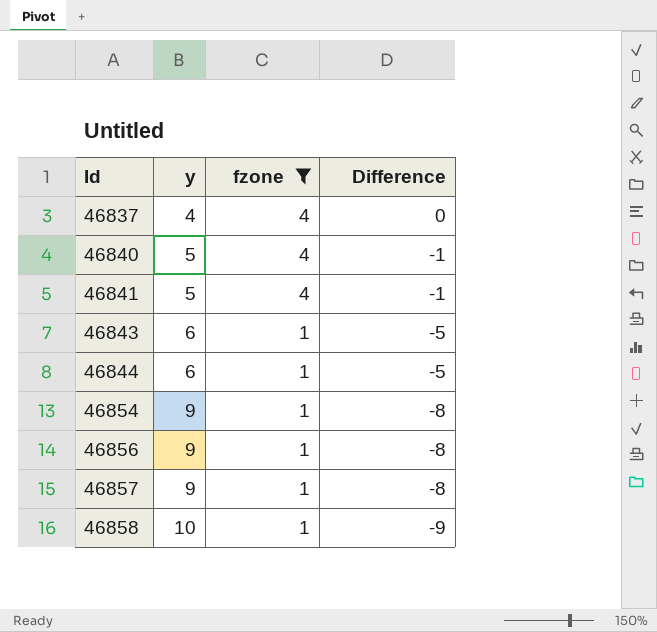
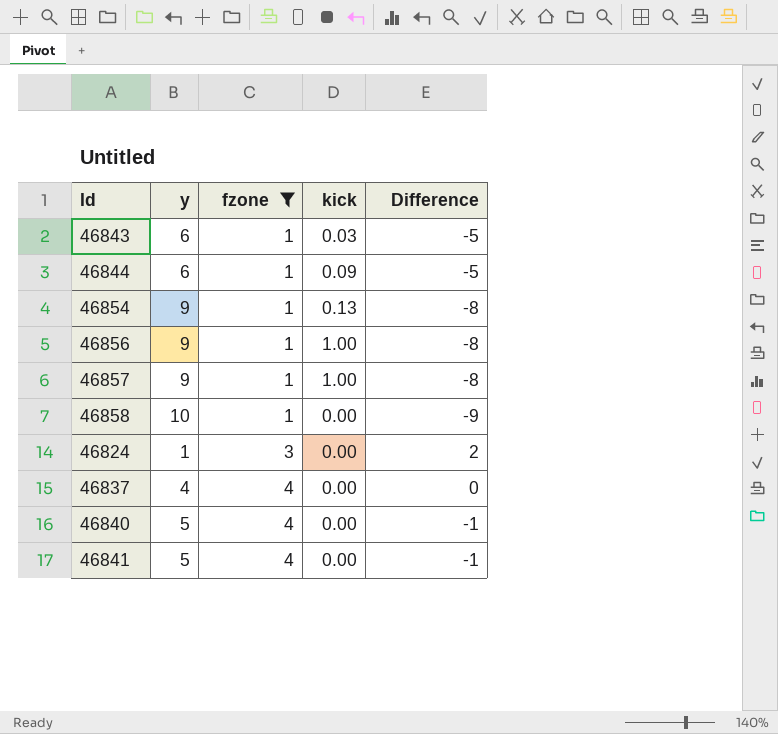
row order: Id ascending -> fzone ascending
column kick | position: none -> 4
row 46824: none -> 1 | 3 | 0.00 | 2

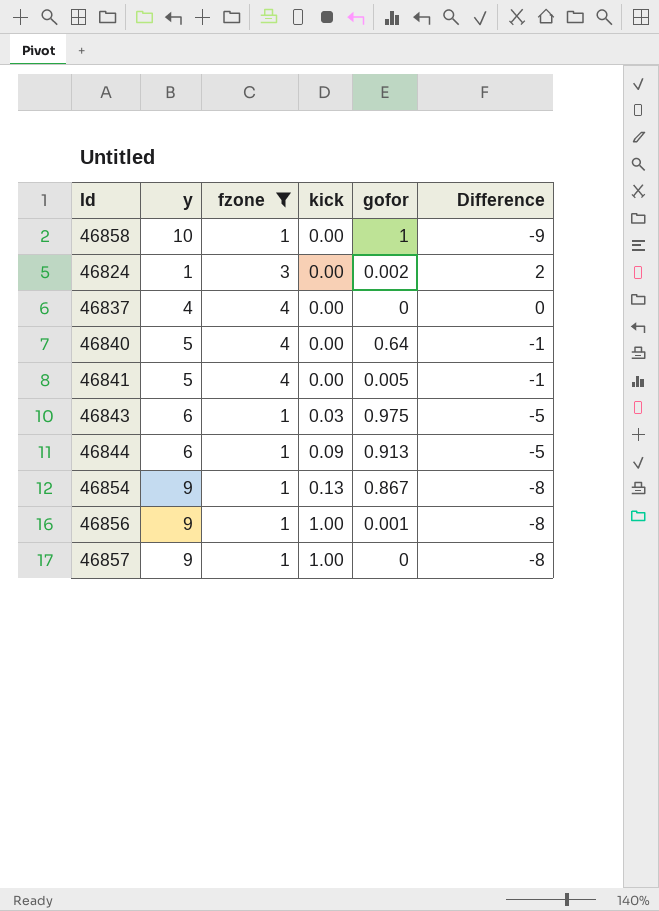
row order: fzone ascending -> kick ascending
column gofor | position: none -> 5

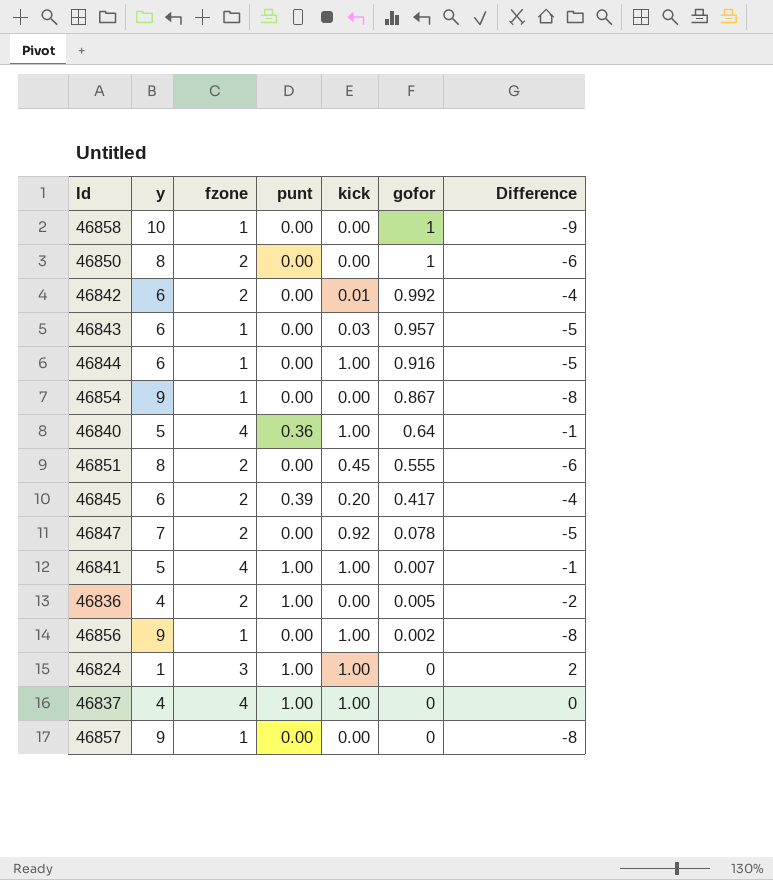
filter: fzone != 2 -> none
row order: kick ascending -> gofor descending
column punt | position: none -> 4
46843 | gofor: 0.975 -> 0.957
46844 | kick: 0.09 -> 1.00
46844 | gofor: 0.913 -> 0.916
46854 | kick: 0.13 -> 0.00
46840 | kick: 0.00 -> 1.00
46841 | kick: 0.00 -> 1.00
46841 | gofor: 0.005 -> 0.007
46856 | gofor: 0.001 -> 0.002
46824 | kick: 0.00 -> 1.00
46824 | gofor: 0.002 -> 0
46837 | kick: 0.00 -> 1.00
46857 | kick: 1.00 -> 0.00

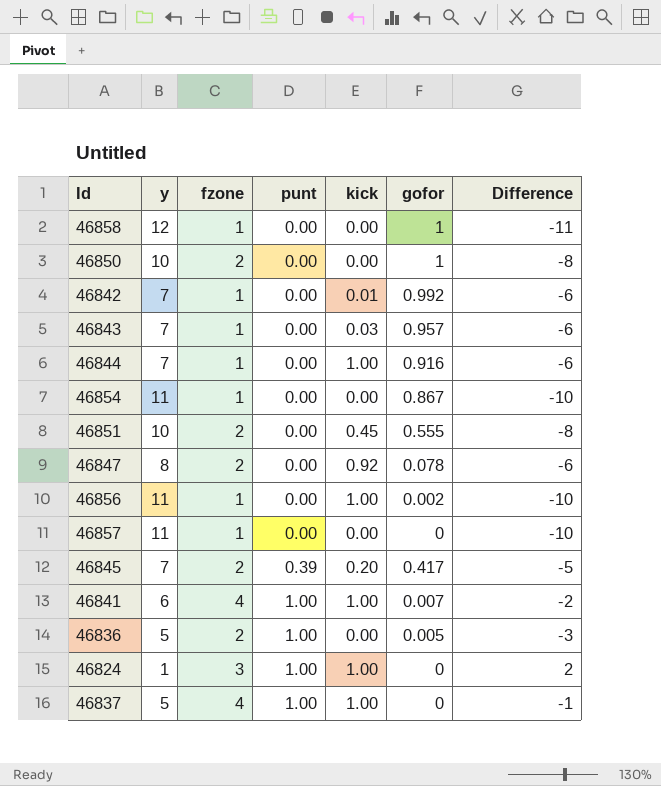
row order: gofor descending -> punt ascending
row 46840: 5 | 4 | 0.36 | 1.00 | 0.64 | -1 -> none
46858 | y: 10 -> 12
46858 | Difference: -9 -> -11
46850 | y: 8 -> 10
46850 | Difference: -6 -> -8
46842 | y: 6 -> 7
46842 | fzone: 2 -> 1
46842 | Difference: -4 -> -6
46843 | y: 6 -> 7
46843 | Difference: -5 -> -6
46844 | y: 6 -> 7
46844 | Difference: -5 -> -6
46854 | y: 9 -> 11
46854 | Difference: -8 -> -10
46851 | y: 8 -> 10
46851 | Difference: -6 -> -8
46847 | y: 7 -> 8
46847 | Difference: -5 -> -6
46856 | y: 9 -> 11
46856 | Difference: -8 -> -10
46857 | y: 9 -> 11
46857 | Difference: -8 -> -10
46845 | y: 6 -> 7
46845 | Difference: -4 -> -5
46841 | y: 5 -> 6
46841 | Difference: -1 -> -2
46836 | y: 4 -> 5
46836 | Difference: -2 -> -3
46837 | y: 4 -> 5
46837 | Difference: 0 -> -1

